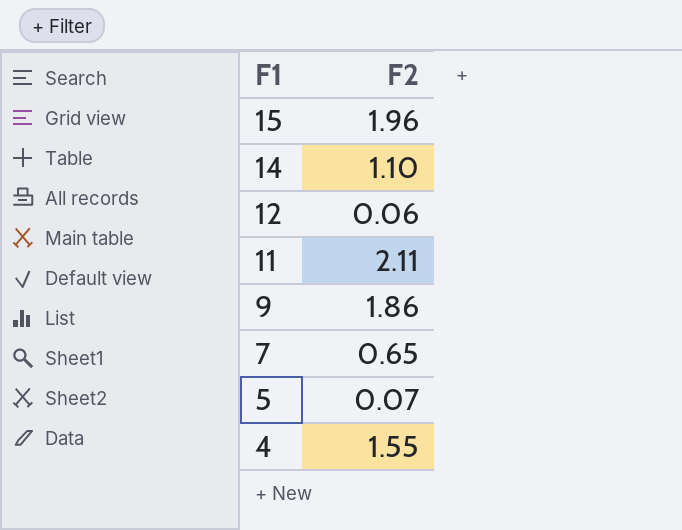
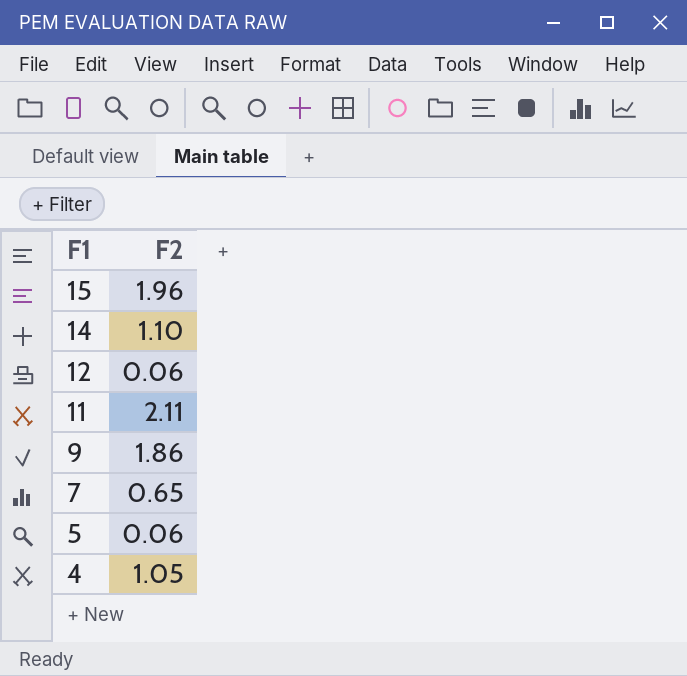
5 | F2: 0.07 -> 0.06
4 | F2: 1.55 -> 1.05

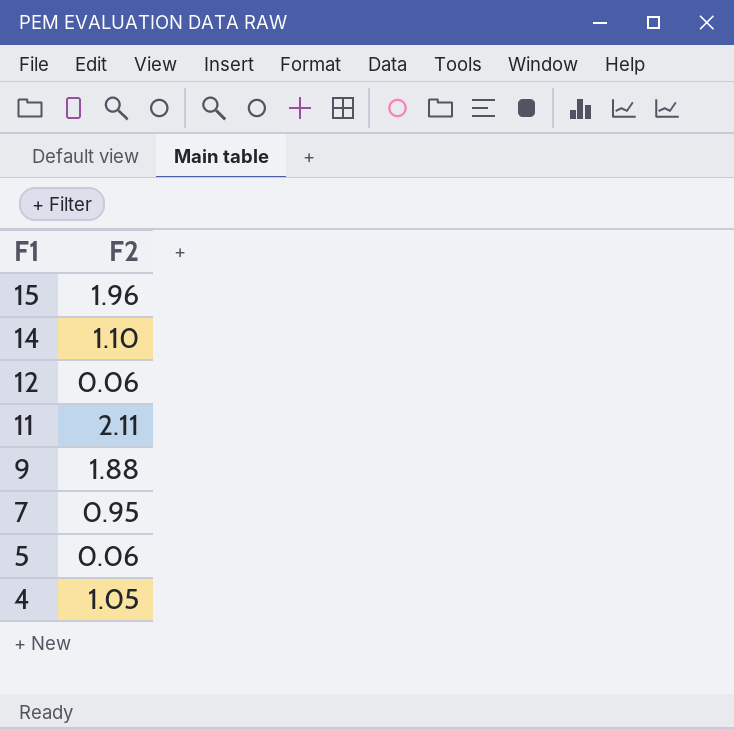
9 | F2: 1.86 -> 1.88
7 | F2: 0.65 -> 0.95

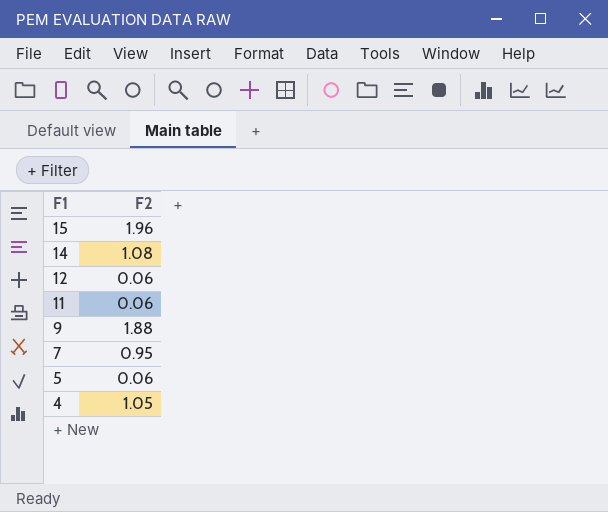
14 | F2: 1.10 -> 1.08
11 | F2: 2.11 -> 0.06

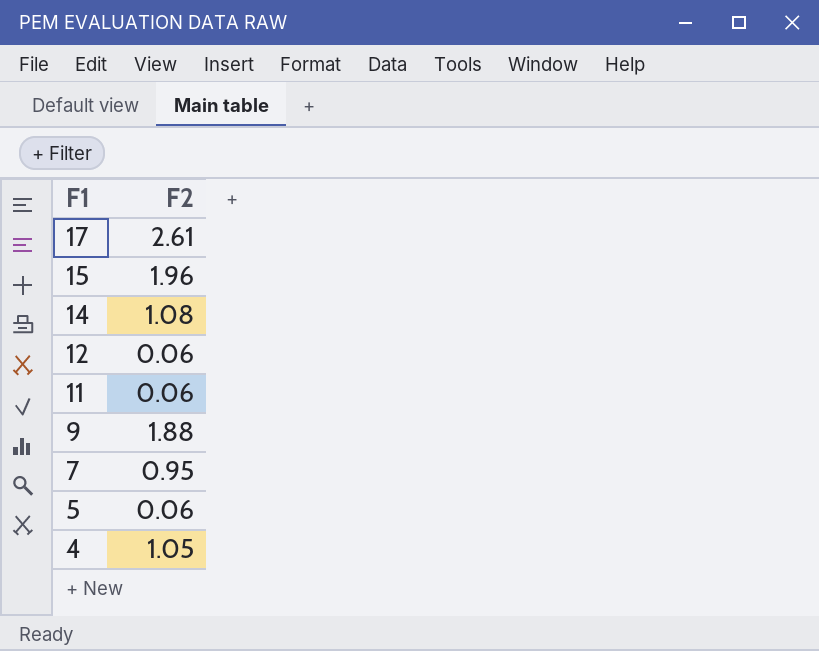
row 17: none -> 2.61

